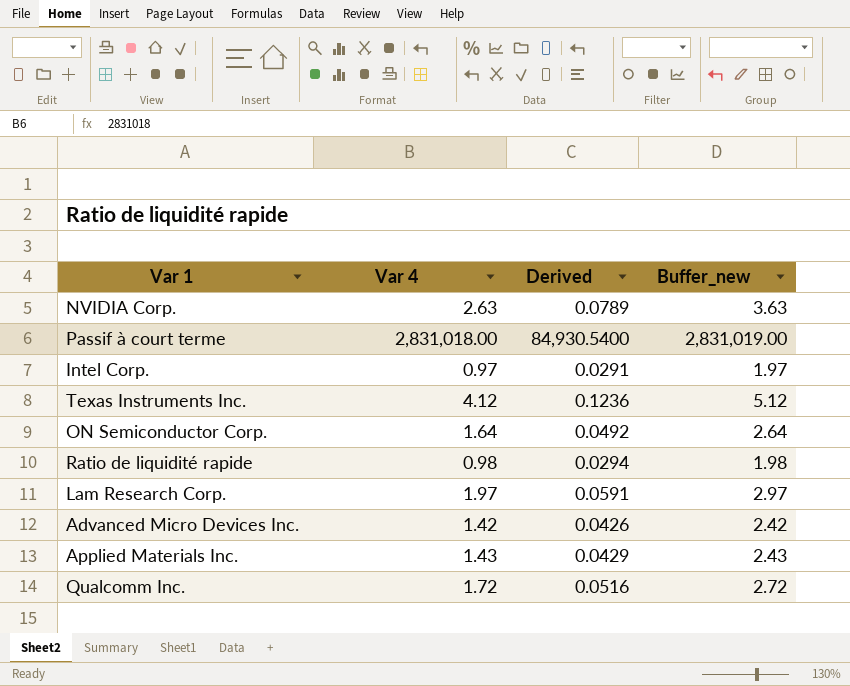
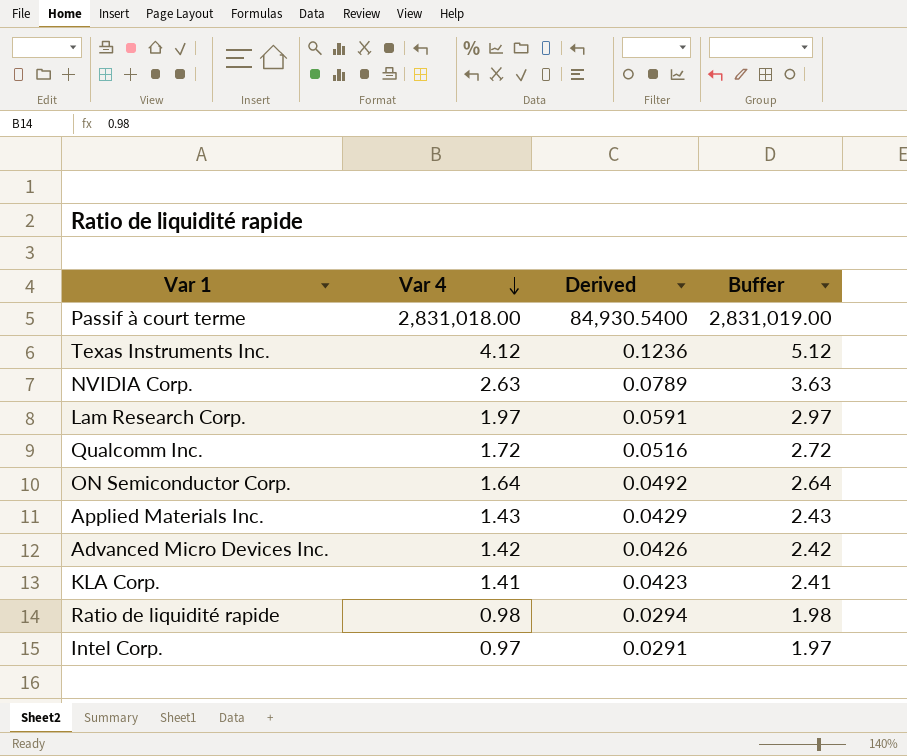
row order: none -> Var 4 descending
column name: Buffer_new -> Buffer
row KLA Corp.: none -> 1.41 | 0.0423 | 2.41

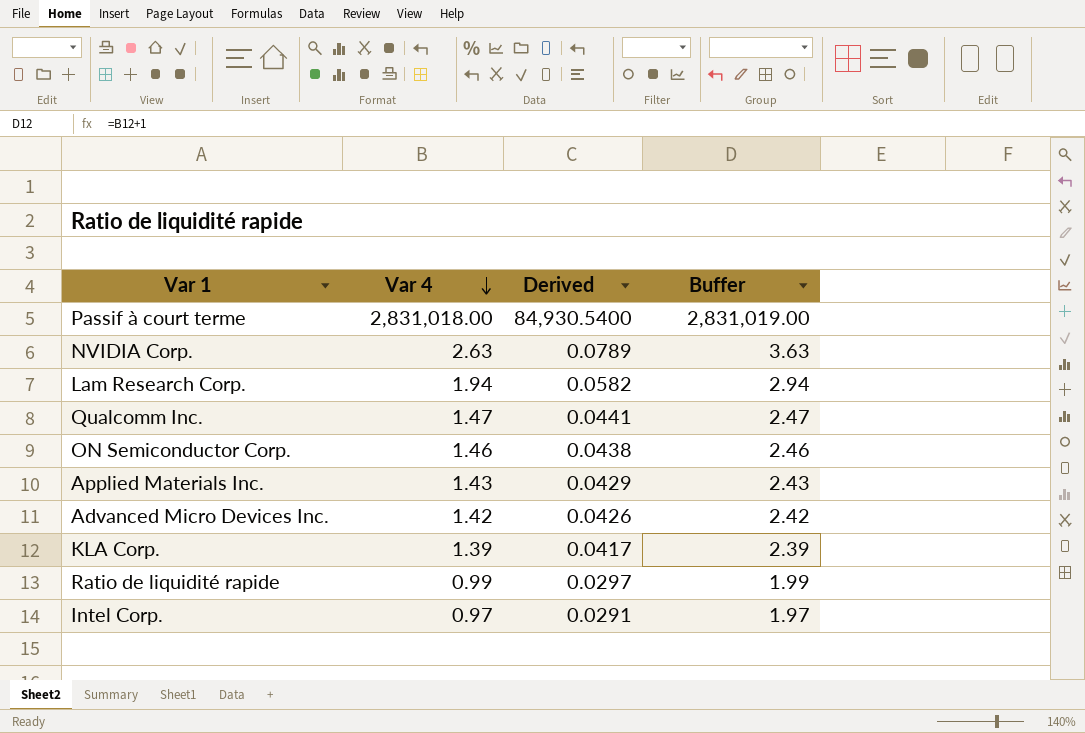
row Texas Instruments Inc.: 4.12 | 0.1236 | 5.12 -> none
Lam Research Corp. | Var 4: 1.97 -> 1.94
Lam Research Corp. | Derived: 0.0591 -> 0.0582
Lam Research Corp. | Buffer: 2.97 -> 2.94
Qualcomm Inc. | Var 4: 1.72 -> 1.47
Qualcomm Inc. | Derived: 0.0516 -> 0.0441
Qualcomm Inc. | Buffer: 2.72 -> 2.47
ON Semiconductor Corp. | Var 4: 1.64 -> 1.46
ON Semiconductor Corp. | Derived: 0.0492 -> 0.0438
ON Semiconductor Corp. | Buffer: 2.64 -> 2.46
KLA Corp. | Var 4: 1.41 -> 1.39
KLA Corp. | Derived: 0.0423 -> 0.0417
KLA Corp. | Buffer: 2.41 -> 2.39
Ratio de liquidité rapide | Var 4: 0.98 -> 0.99
Ratio de liquidité rapide | Derived: 0.0294 -> 0.0297
Ratio de liquidité rapide | Buffer: 1.98 -> 1.99

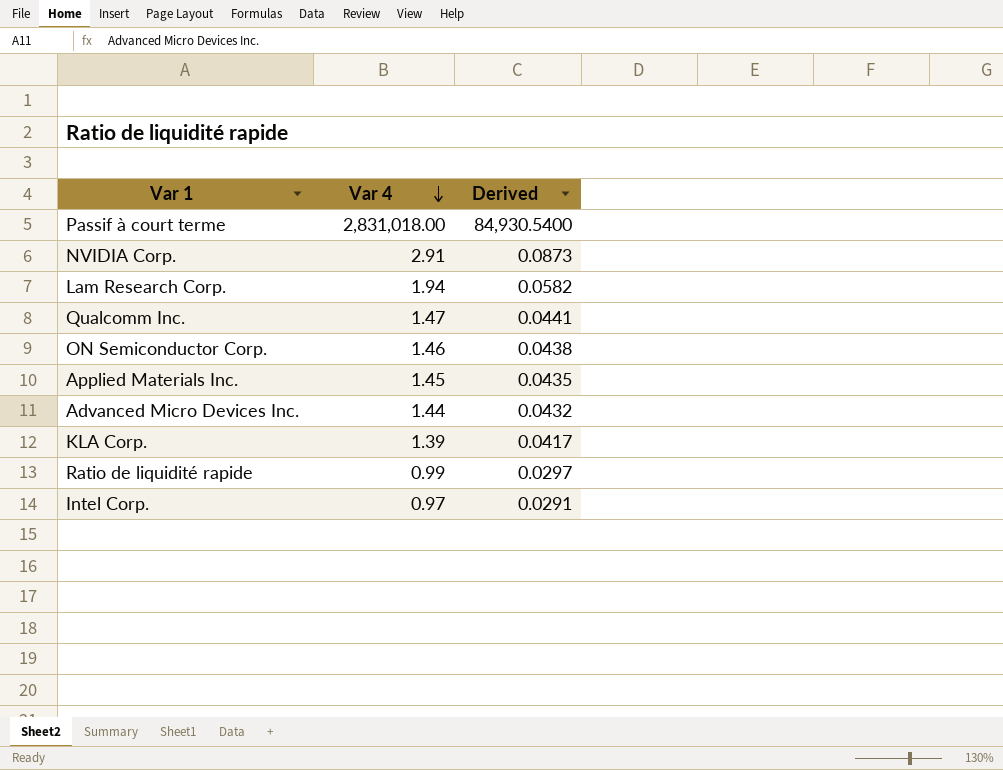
column Buffer | formula: [Var 4] + 1 -> none
NVIDIA Corp. | Var 4: 2.63 -> 2.91
NVIDIA Corp. | Derived: 0.0789 -> 0.0873
Applied Materials Inc. | Var 4: 1.43 -> 1.45
Applied Materials Inc. | Derived: 0.0429 -> 0.0435
Advanced Micro Devices Inc. | Var 4: 1.42 -> 1.44
Advanced Micro Devices Inc. | Derived: 0.0426 -> 0.0432

